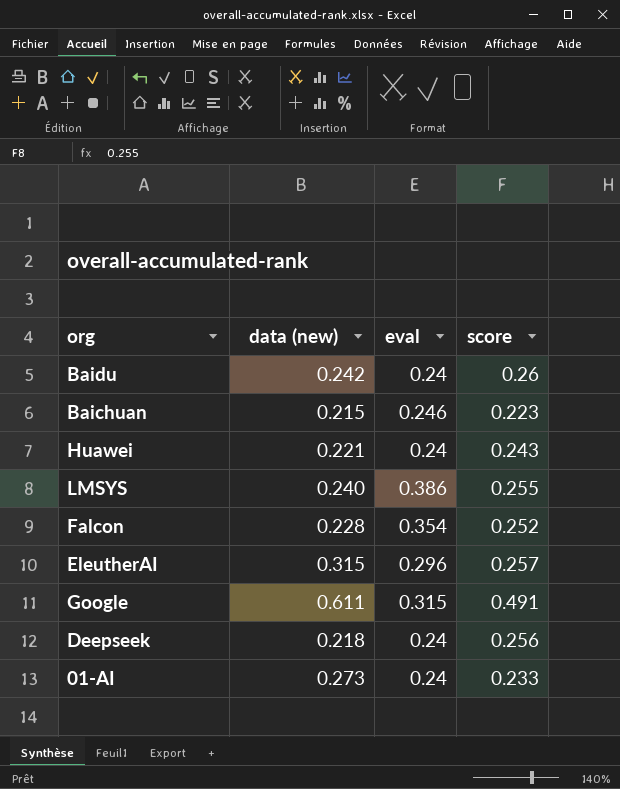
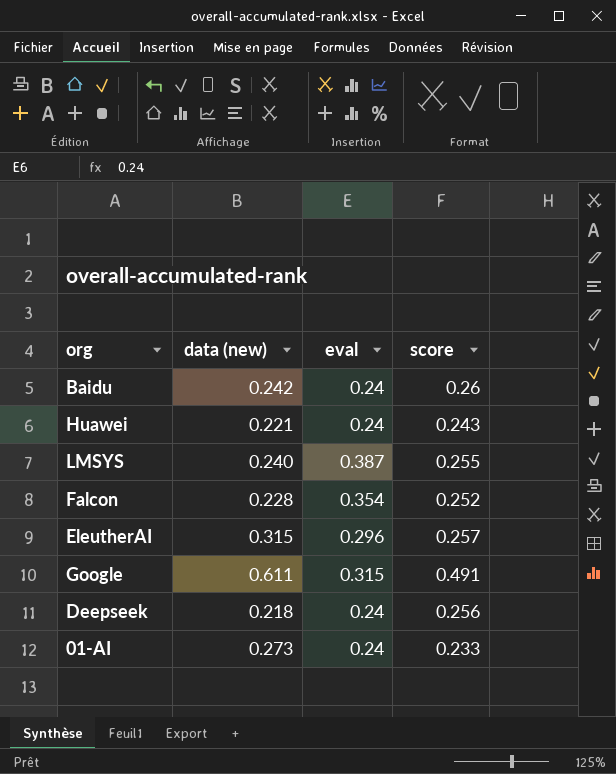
row Baichuan: 0.215 | 0.246 | 0.223 -> none
LMSYS | eval: 0.386 -> 0.387

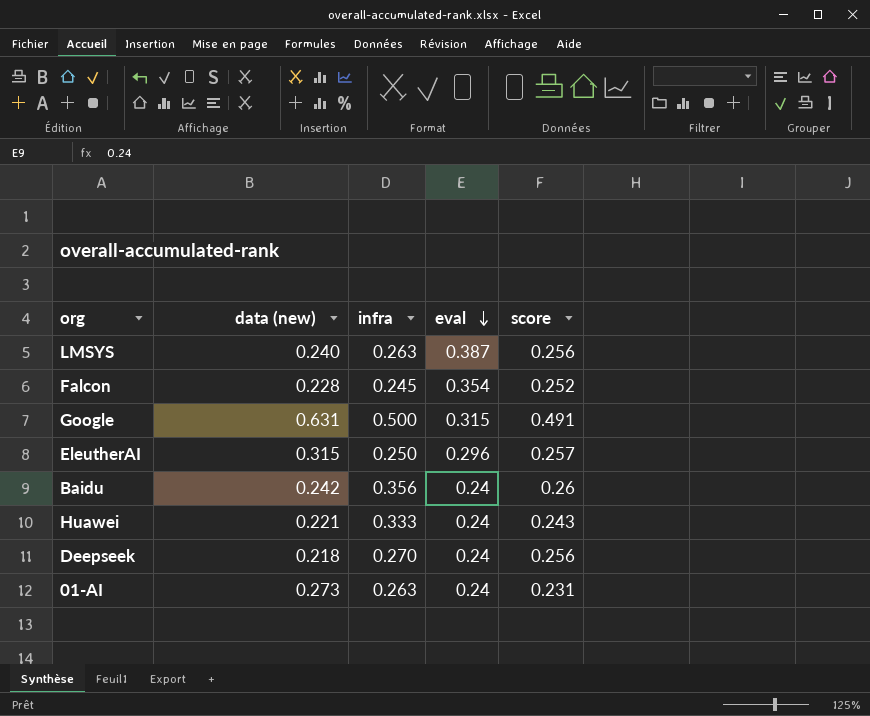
row order: none -> eval descending
column infra | position: none -> 3
LMSYS | score: 0.255 -> 0.256
Google | data (new): 0.611 -> 0.631
01-AI | score: 0.233 -> 0.231

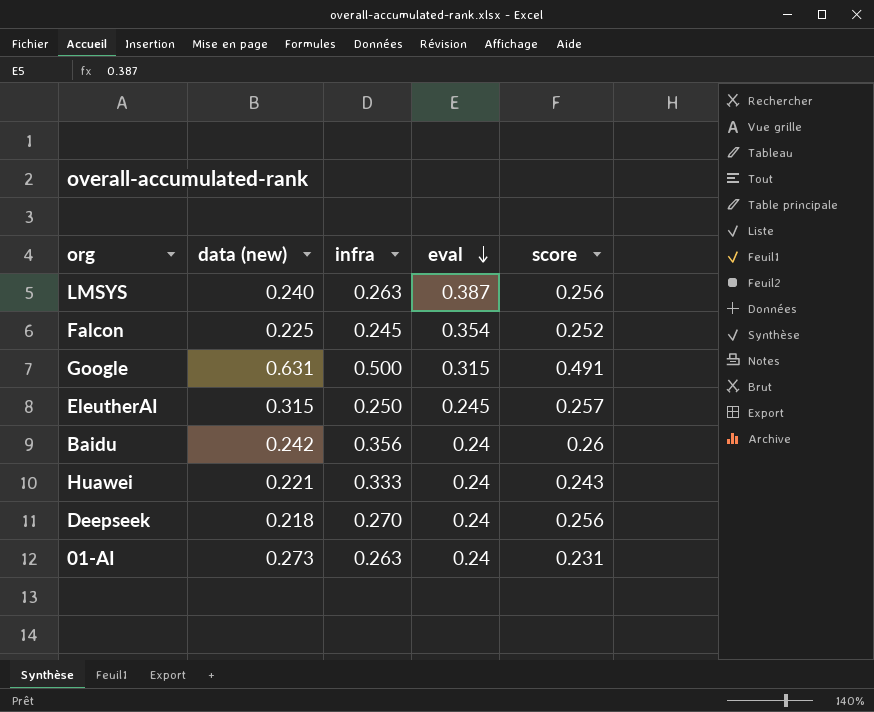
Falcon | data (new): 0.228 -> 0.225
EleutherAI | eval: 0.296 -> 0.245

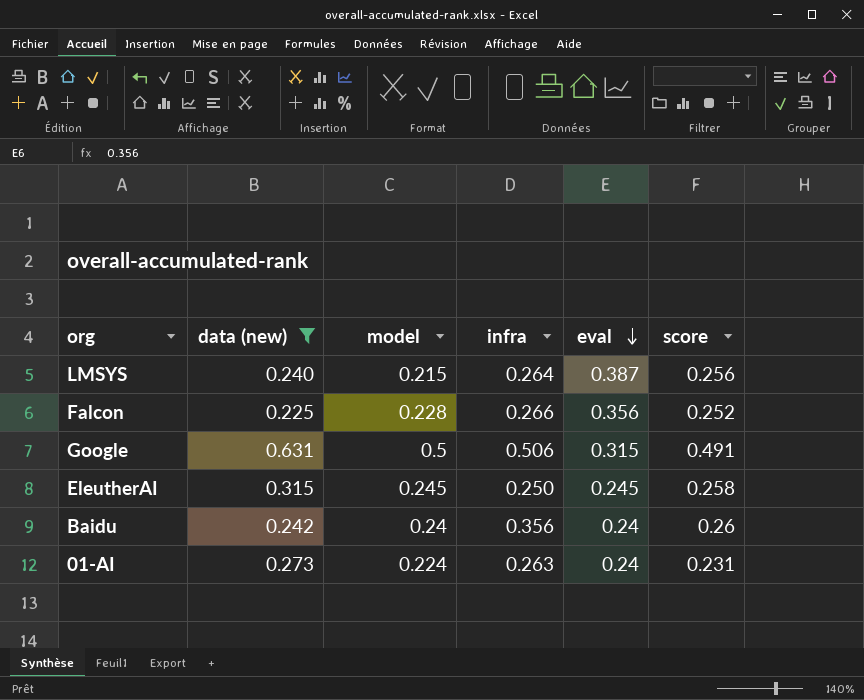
filter: none -> data (new) >= 0.225
column model | position: none -> 3
LMSYS | infra: 0.263 -> 0.264
Falcon | infra: 0.245 -> 0.266
Falcon | eval: 0.354 -> 0.356
Google | infra: 0.500 -> 0.506
EleutherAI | score: 0.257 -> 0.258

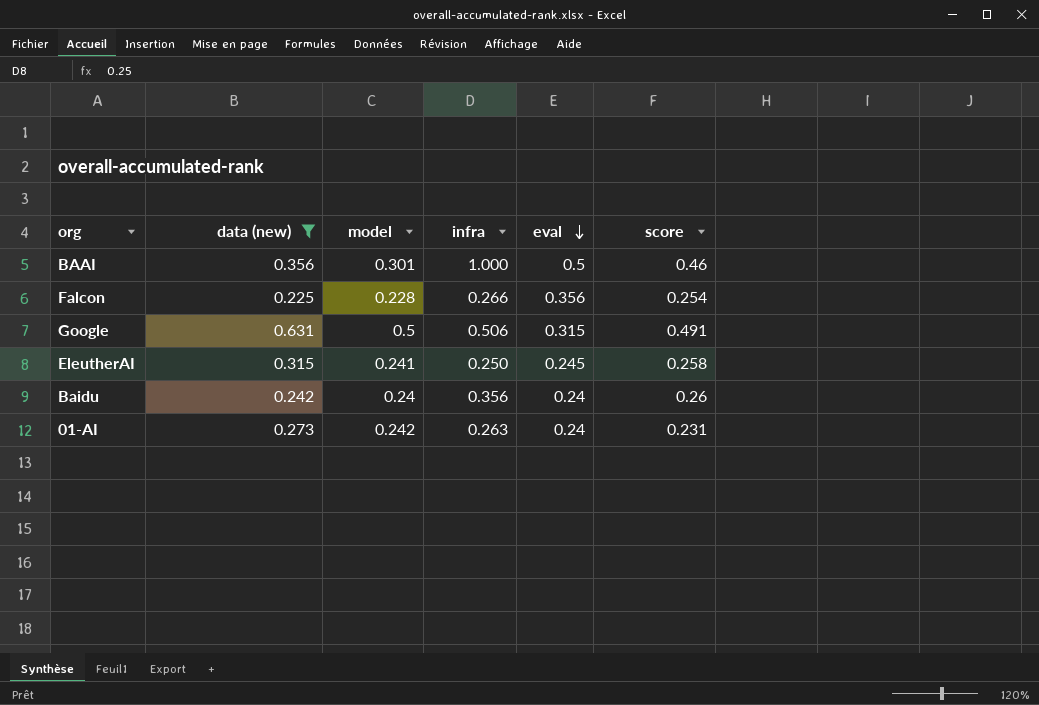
row LMSYS: 0.240 | 0.215 | 0.264 | 0.387 | 0.256 -> none
row BAAI: none -> 0.356 | 0.301 | 1.000 | 0.5 | 0.46
Falcon | score: 0.252 -> 0.254
EleutherAI | model: 0.245 -> 0.241
01-AI | model: 0.224 -> 0.242

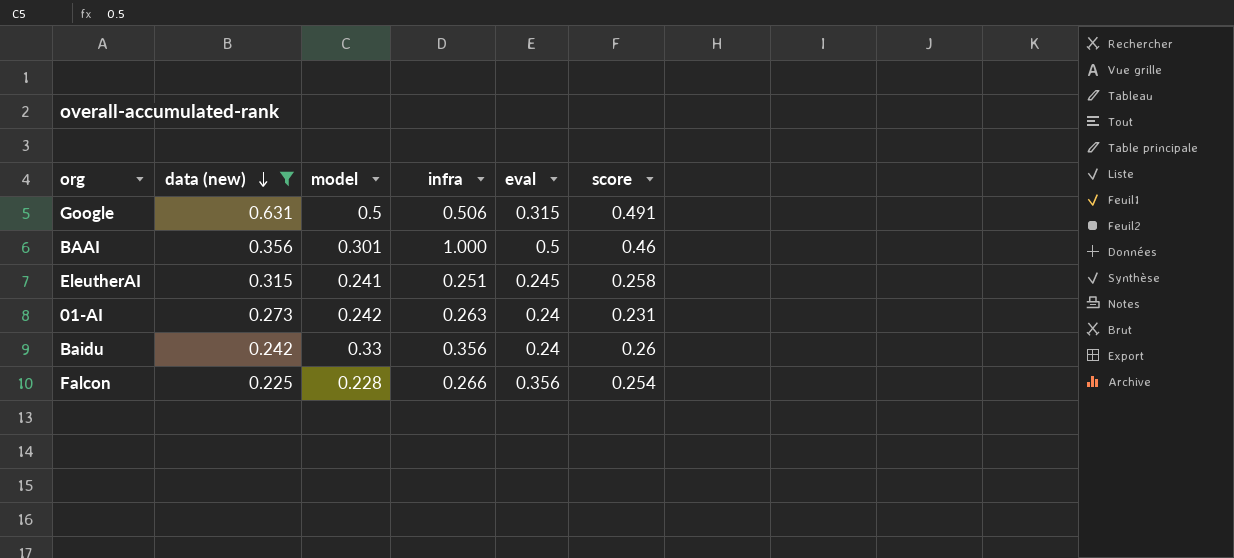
row order: eval descending -> data (new) descending
EleutherAI | infra: 0.250 -> 0.251
Baidu | model: 0.24 -> 0.33

